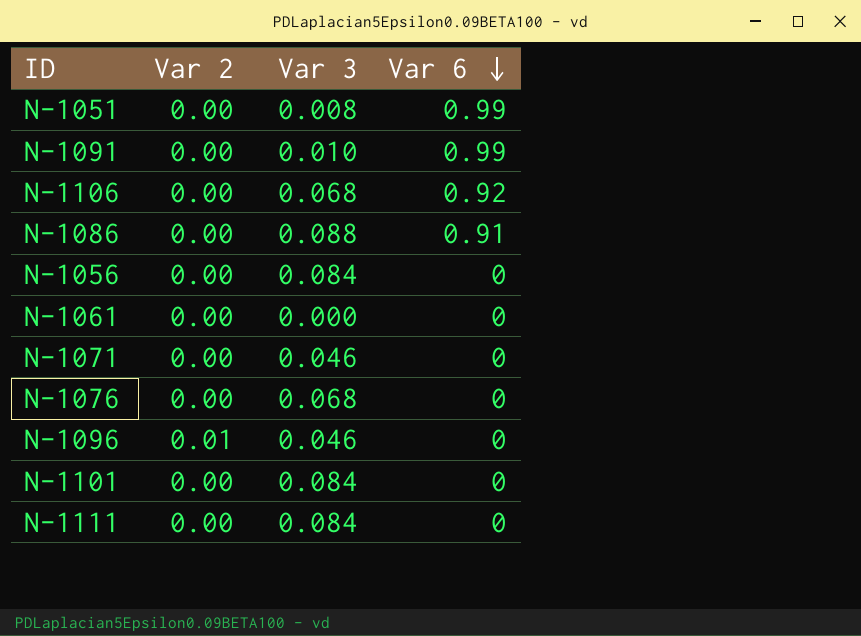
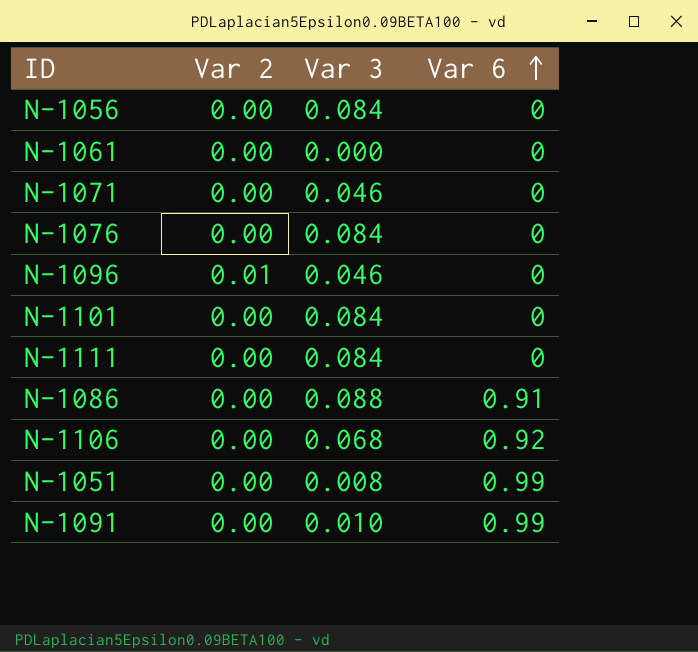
row order: Var 6 descending -> Var 6 ascending
N-1076 | Var 3: 0.068 -> 0.084

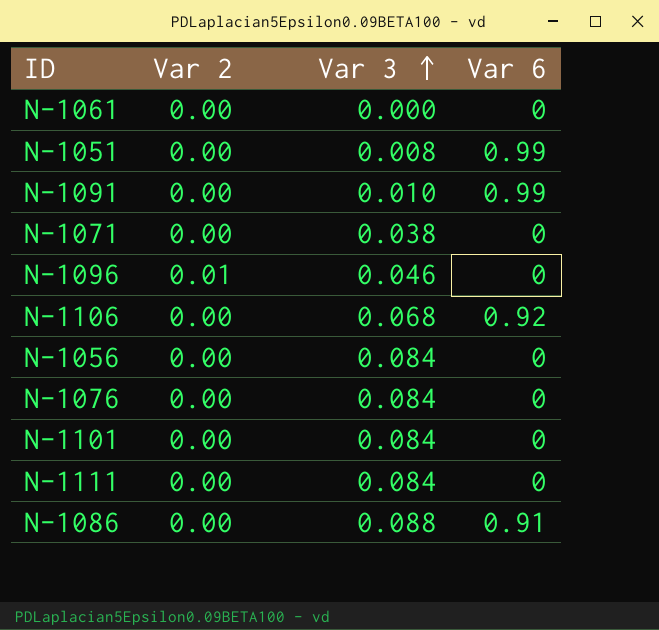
row order: Var 6 ascending -> Var 3 ascending
N-1071 | Var 3: 0.046 -> 0.038

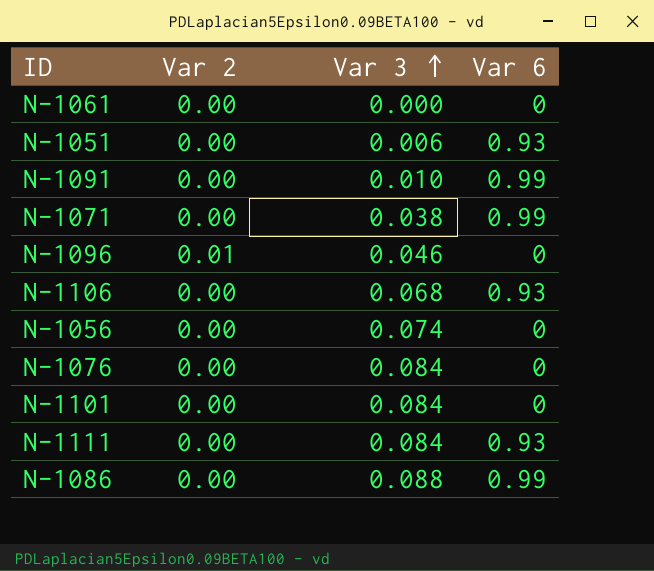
N-1051 | Var 3: 0.008 -> 0.006
N-1051 | Var 6: 0.99 -> 0.93
N-1071 | Var 6: 0 -> 0.99
N-1106 | Var 6: 0.92 -> 0.93
N-1056 | Var 3: 0.084 -> 0.074
N-1111 | Var 6: 0 -> 0.93
N-1086 | Var 6: 0.91 -> 0.99

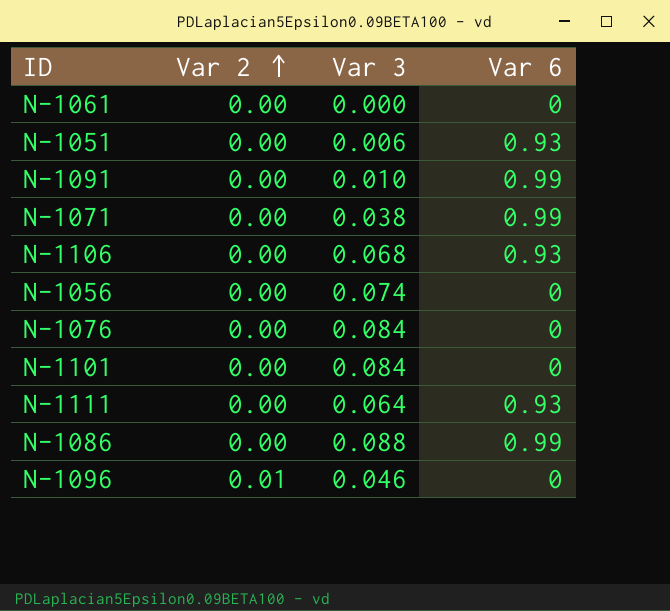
row order: Var 3 ascending -> Var 2 ascending
N-1111 | Var 3: 0.084 -> 0.064

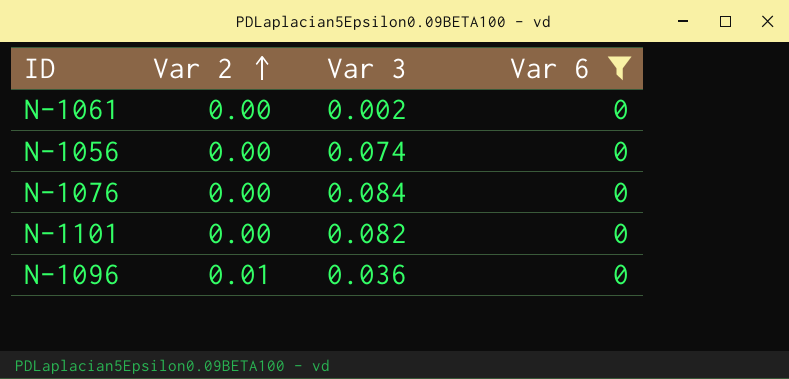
filter: none -> Var 6 = 0
N-1061 | Var 3: 0.000 -> 0.002
N-1101 | Var 3: 0.084 -> 0.082
N-1096 | Var 3: 0.046 -> 0.036

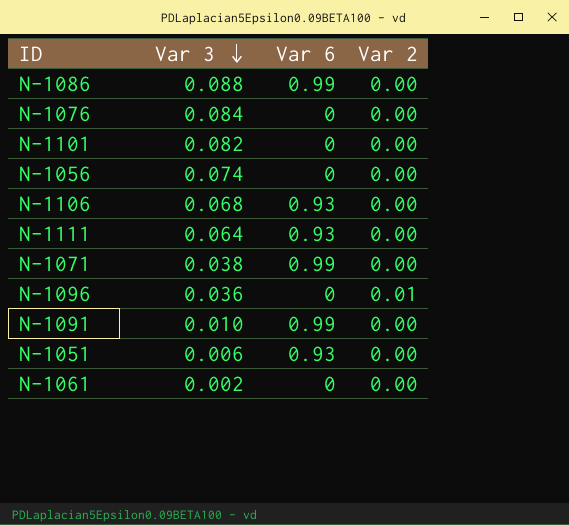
filter: Var 6 = 0 -> none
row order: Var 2 ascending -> Var 3 descending
column Var 2 | position: 2 -> 4

